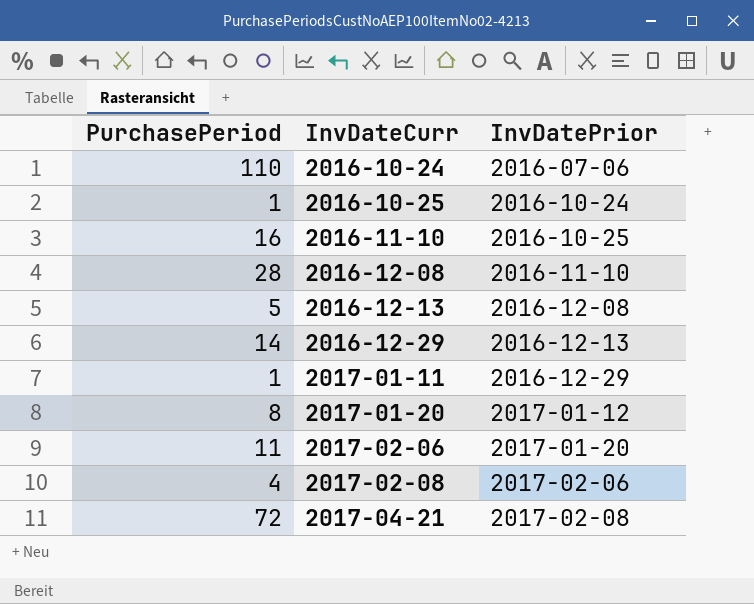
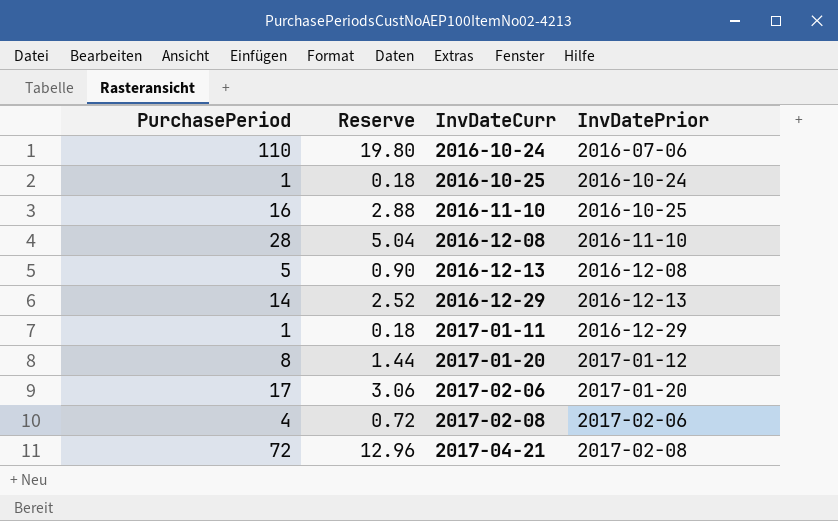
column Reserve | formula: none -> [PurchasePeriod] * 0.18
2017-02-06 | PurchasePeriod: 11 -> 17

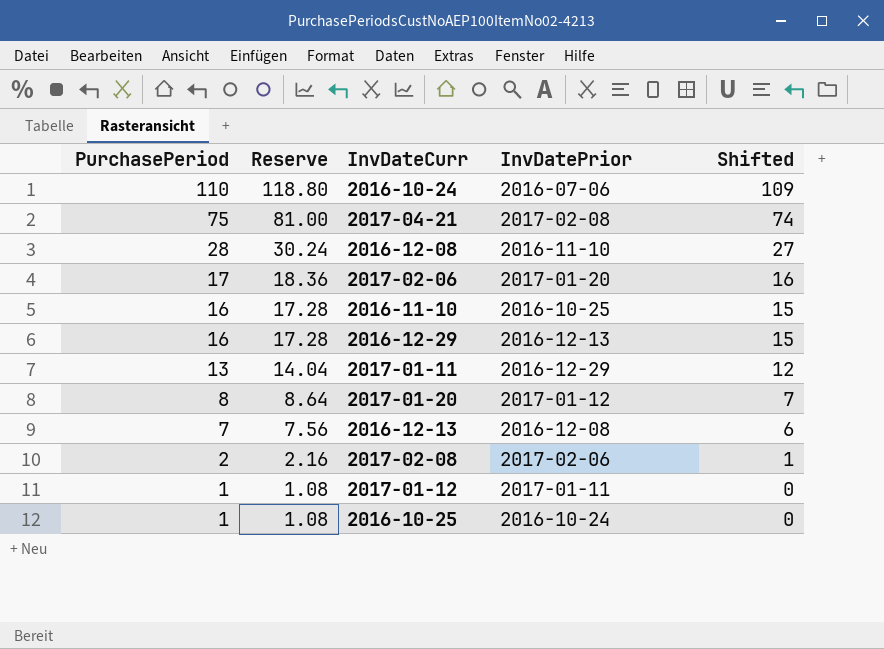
row order: InvDateCurr ascending -> PurchasePeriod descending
column Reserve | formula: [PurchasePeriod] * 0.18 -> [PurchasePeriod] * 1.08
column Shifted | formula: none -> [PurchasePeriod] - 1
2017-04-21 | PurchasePeriod: 72 -> 75
2016-12-29 | PurchasePeriod: 14 -> 16
2017-01-11 | PurchasePeriod: 1 -> 13
2016-12-13 | PurchasePeriod: 5 -> 7
2017-02-08 | PurchasePeriod: 4 -> 2
row 2017-01-12: none -> 1 | 1.08 | 2017-01-11 | 0

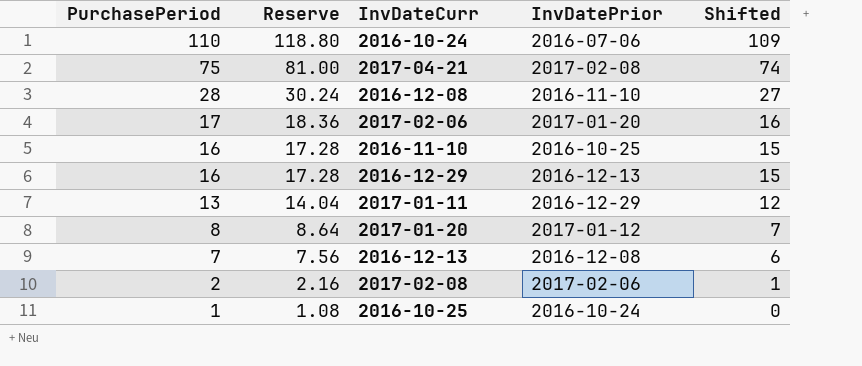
row 2017-01-12: 1 | 1.08 | 2017-01-11 | 0 -> none

